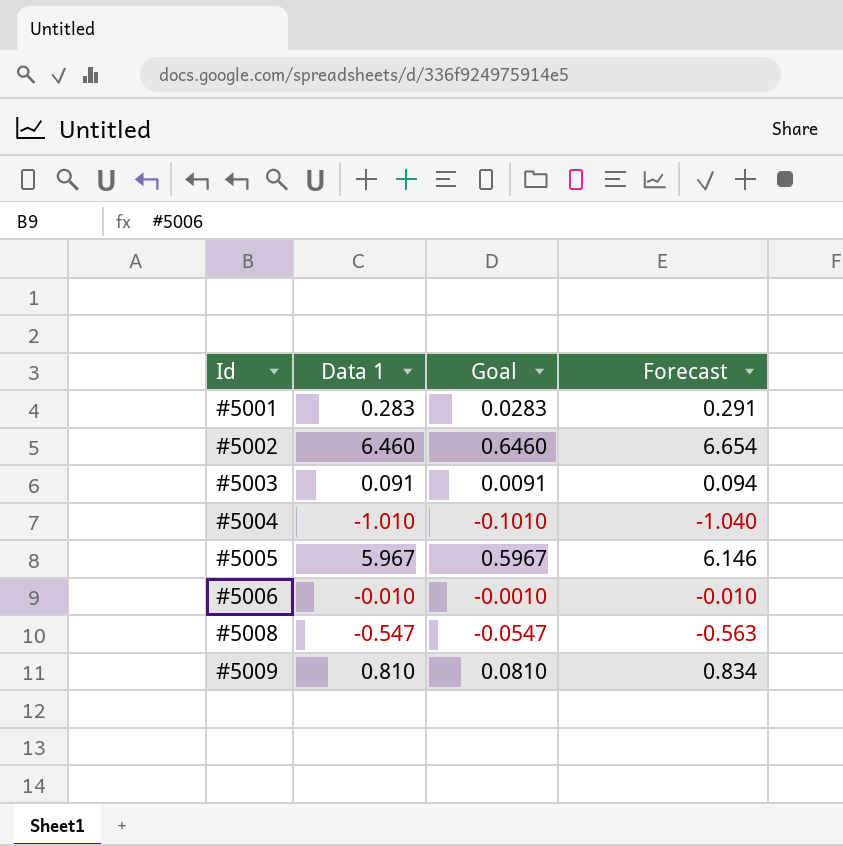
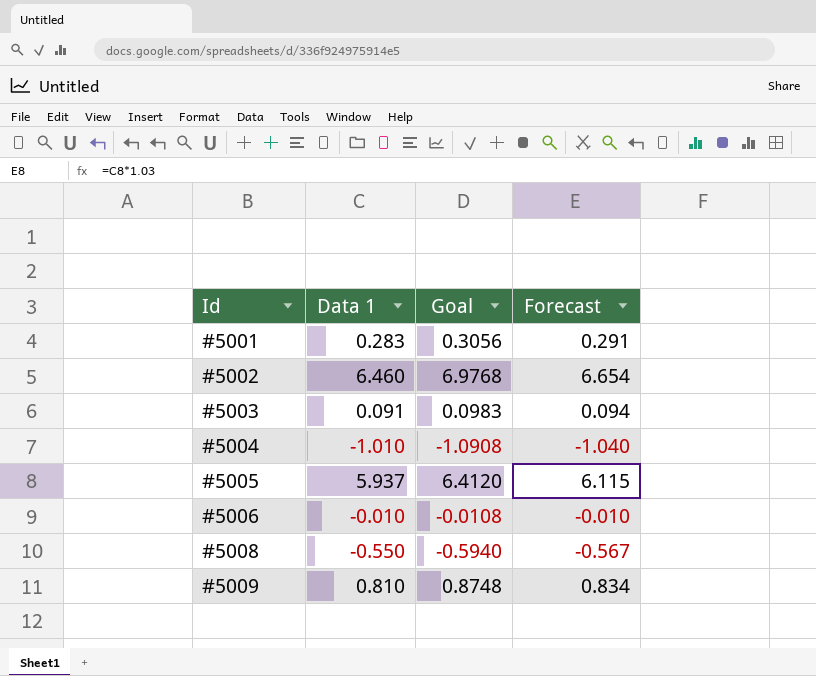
column Goal | formula: [Data 1] * 0.1 -> [Data 1] * 1.08
#5005 | Data 1: 5.967 -> 5.937
#5005 | Forecast: 6.146 -> 6.115
#5008 | Data 1: -0.547 -> -0.550
#5008 | Forecast: -0.563 -> -0.567

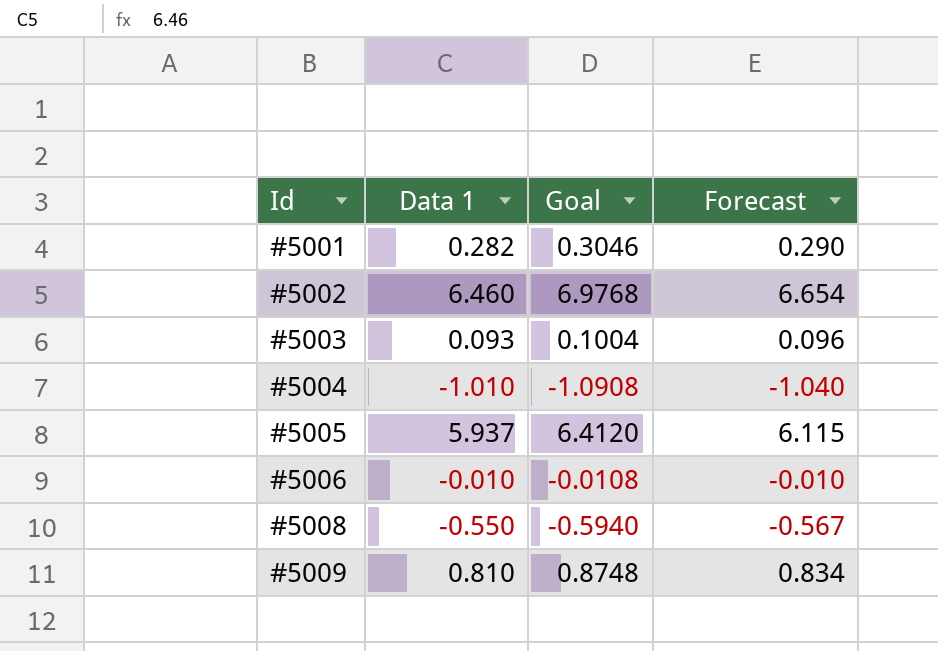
#5001 | Data 1: 0.283 -> 0.282
#5001 | Goal: 0.3056 -> 0.3046
#5001 | Forecast: 0.291 -> 0.290
#5003 | Data 1: 0.091 -> 0.093
#5003 | Goal: 0.0983 -> 0.1004
#5003 | Forecast: 0.094 -> 0.096

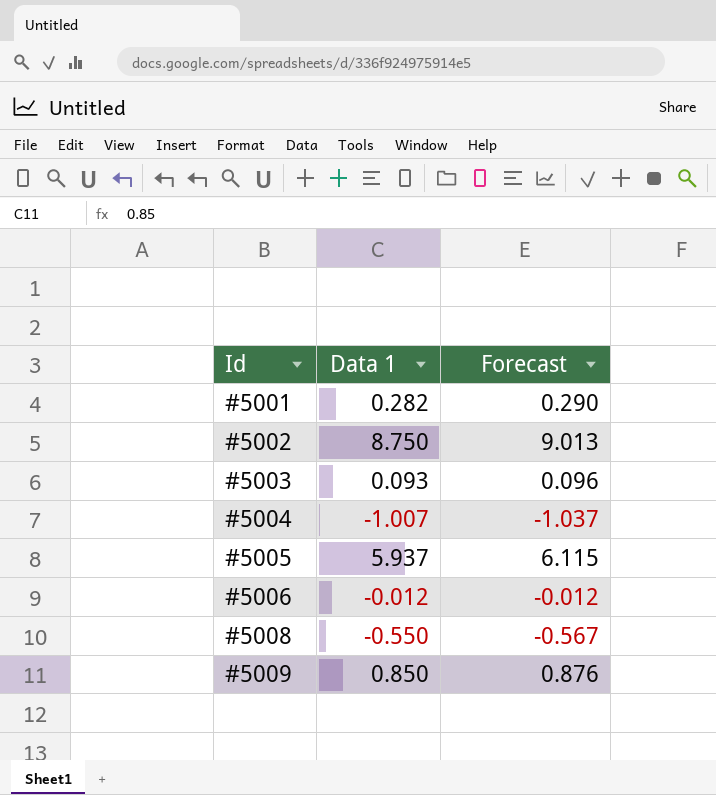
column Goal | formula: [Data 1] * 1.08 -> none
#5002 | Data 1: 6.460 -> 8.750
#5002 | Forecast: 6.654 -> 9.013
#5004 | Data 1: -1.010 -> -1.007
#5004 | Forecast: -1.040 -> -1.037
#5006 | Data 1: -0.010 -> -0.012
#5006 | Forecast: -0.010 -> -0.012
#5009 | Data 1: 0.810 -> 0.850
#5009 | Forecast: 0.834 -> 0.876

